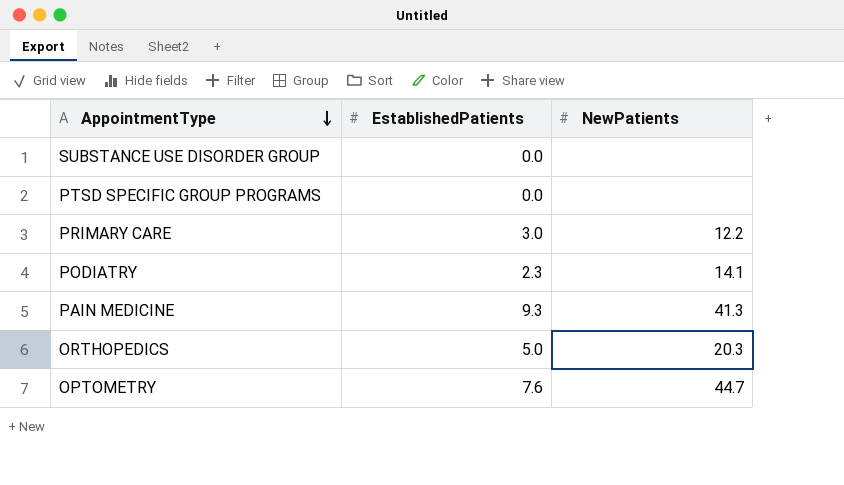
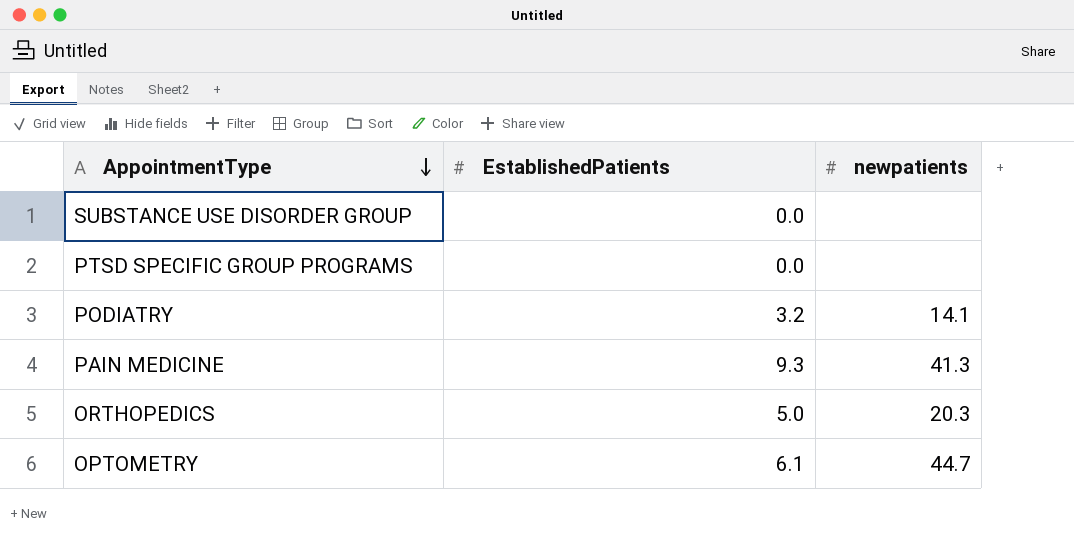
column name: NewPatients -> newpatients
row PRIMARY CARE: 3.0 | 12.2 -> none
PODIATRY | EstablishedPatients: 2.3 -> 3.2
OPTOMETRY | EstablishedPatients: 7.6 -> 6.1

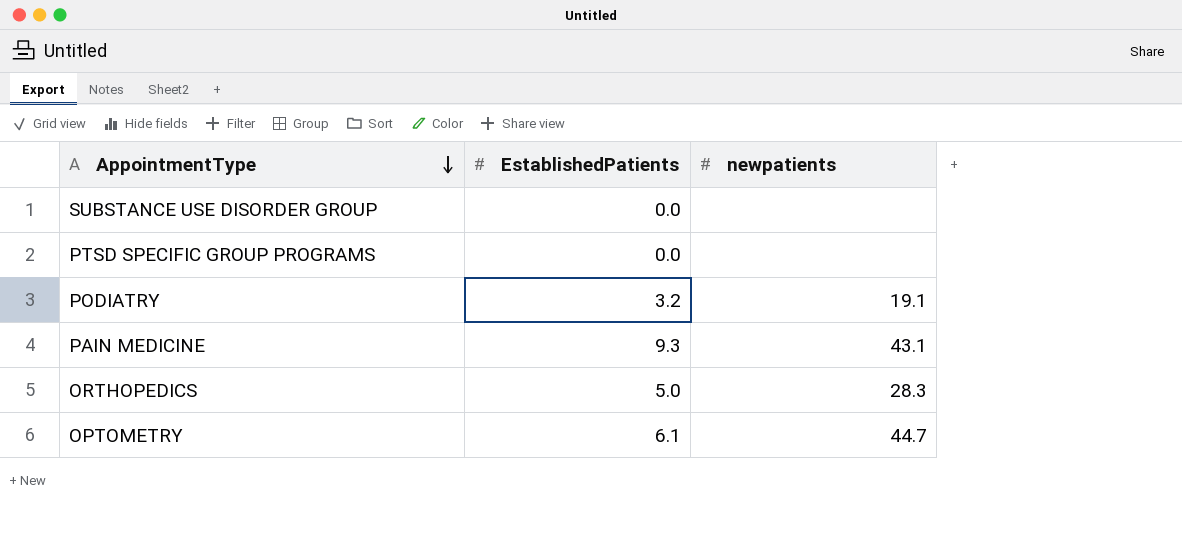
PODIATRY | newpatients: 14.1 -> 19.1
PAIN MEDICINE | newpatients: 41.3 -> 43.1
ORTHOPEDICS | newpatients: 20.3 -> 28.3

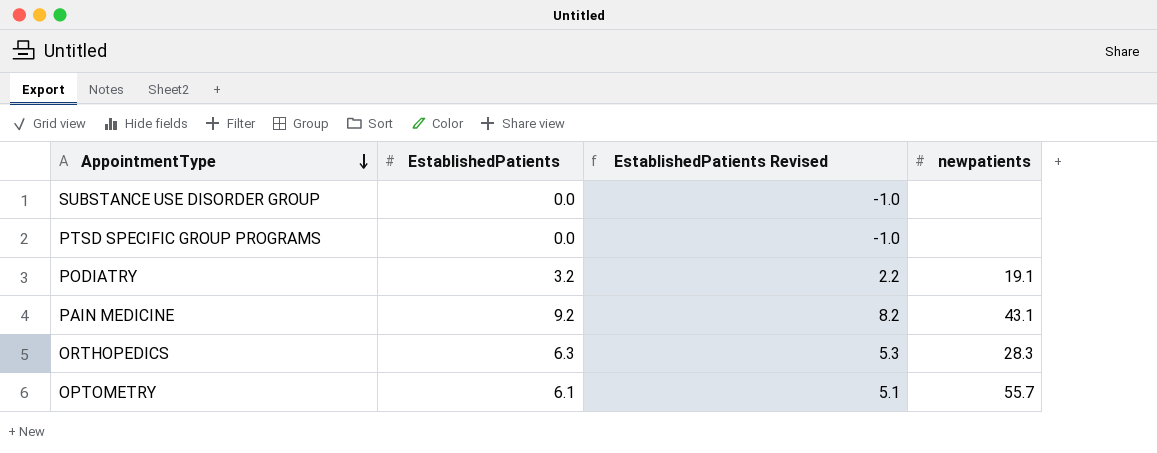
column EstablishedPatients Revised | formula: none -> [EstablishedPatients] - 1
PAIN MEDICINE | EstablishedPatients: 9.3 -> 9.2
ORTHOPEDICS | EstablishedPatients: 5.0 -> 6.3
OPTOMETRY | newpatients: 44.7 -> 55.7

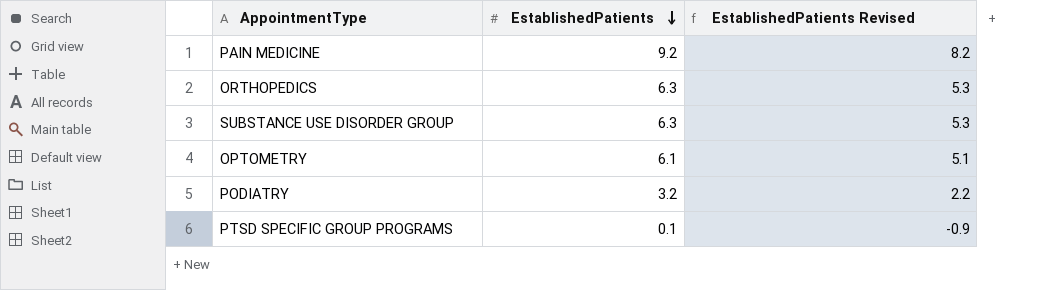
row order: AppointmentType descending -> EstablishedPatients descending
column newpatients | position: 4 -> none
SUBSTANCE USE DISORDER GROUP | EstablishedPatients: 0.0 -> 6.3
SUBSTANCE USE DISORDER GROUP | EstablishedPatients Revised: -1.0 -> 5.3
PTSD SPECIFIC GROUP PROGRAMS | EstablishedPatients: 0.0 -> 0.1
PTSD SPECIFIC GROUP PROGRAMS | EstablishedPatients Revised: -1.0 -> -0.9

